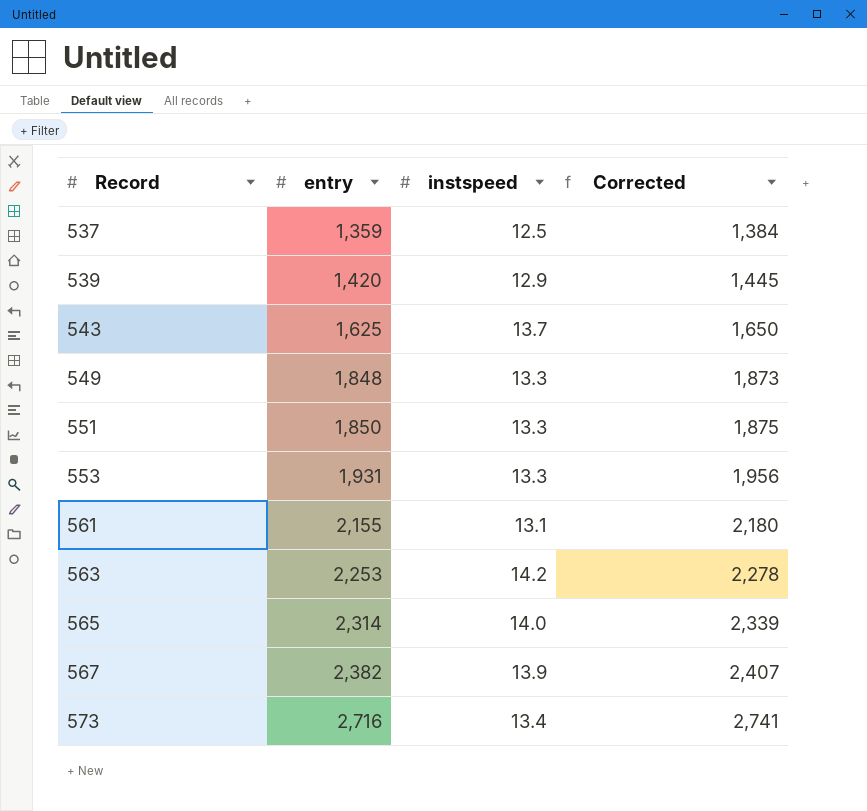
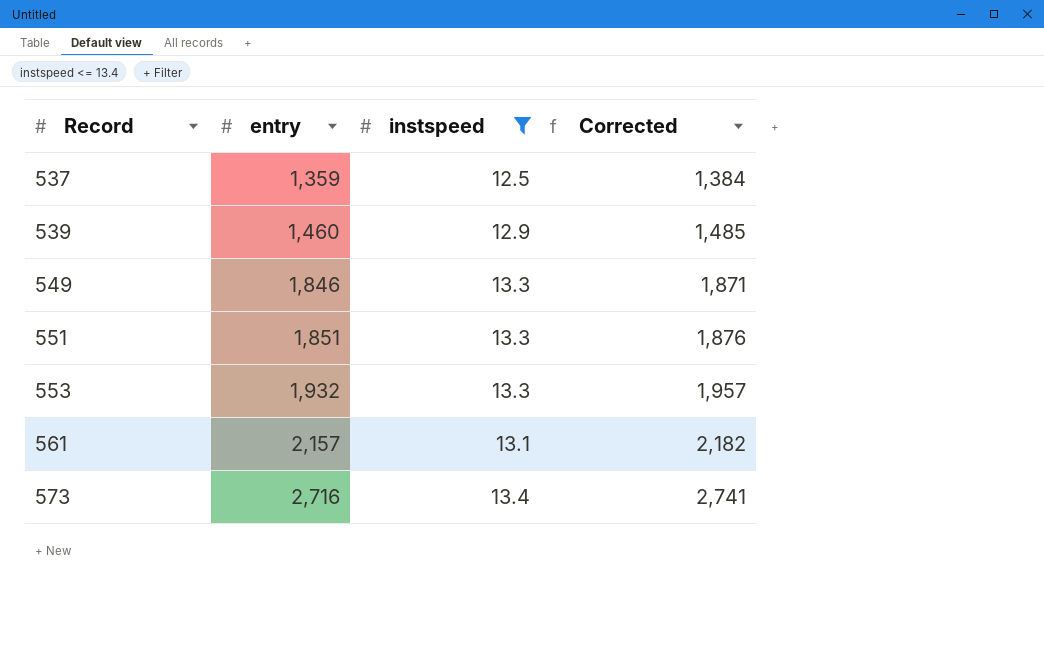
filter: none -> instspeed <= 13.4
539 | entry: 1,420 -> 1,460
539 | Corrected: 1,445 -> 1,485
549 | entry: 1,848 -> 1,846
549 | Corrected: 1,873 -> 1,871
551 | entry: 1,850 -> 1,851
551 | Corrected: 1,875 -> 1,876
553 | entry: 1,931 -> 1,932
553 | Corrected: 1,956 -> 1,957
561 | entry: 2,155 -> 2,157
561 | Corrected: 2,180 -> 2,182

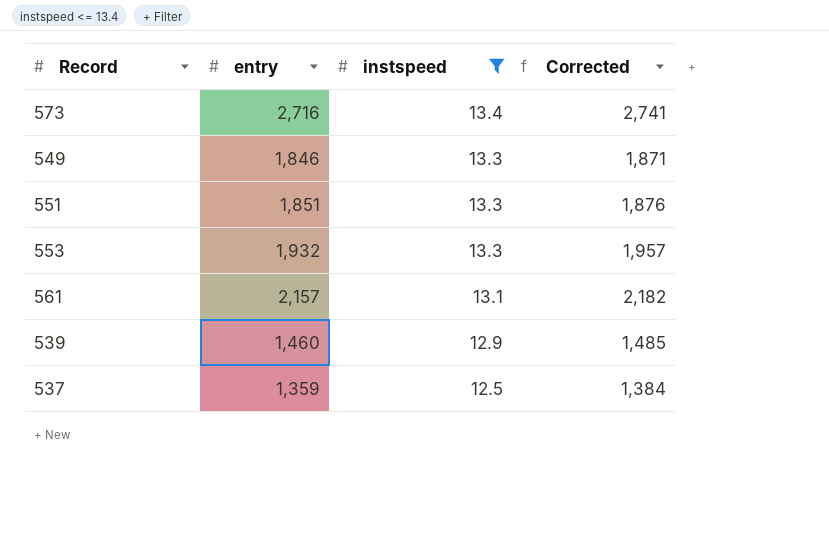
row order: Record ascending -> instspeed descending

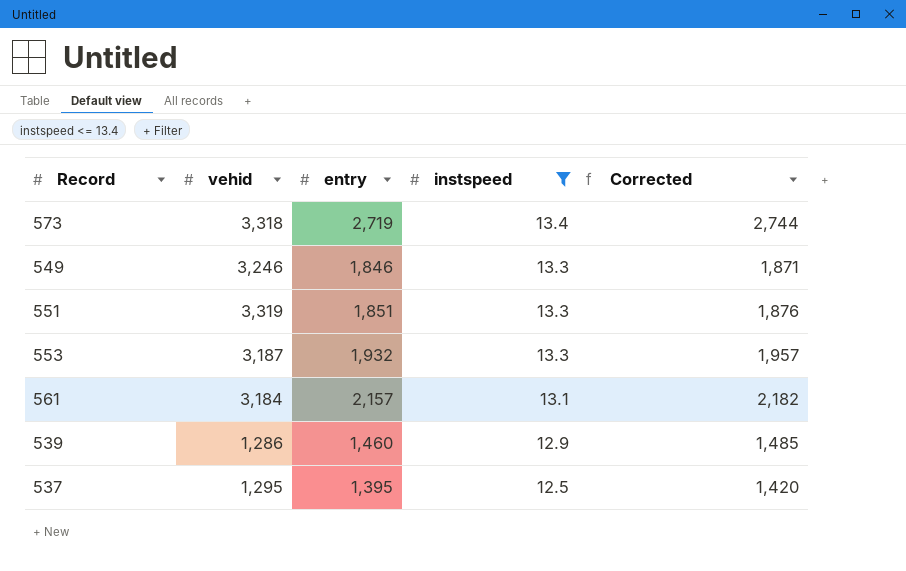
column vehid | position: none -> 2
573 | entry: 2,716 -> 2,719
573 | Corrected: 2,741 -> 2,744
537 | entry: 1,359 -> 1,395
537 | Corrected: 1,384 -> 1,420

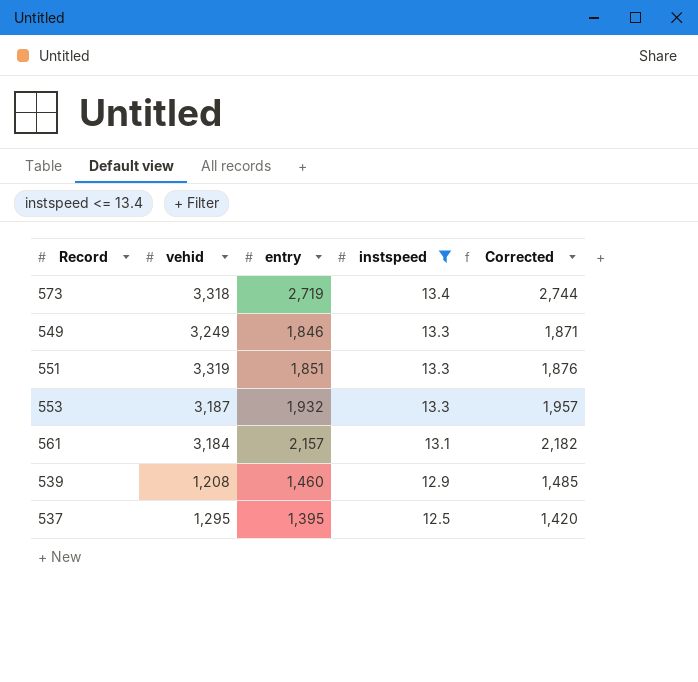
549 | vehid: 3,246 -> 3,249
539 | vehid: 1,286 -> 1,208

